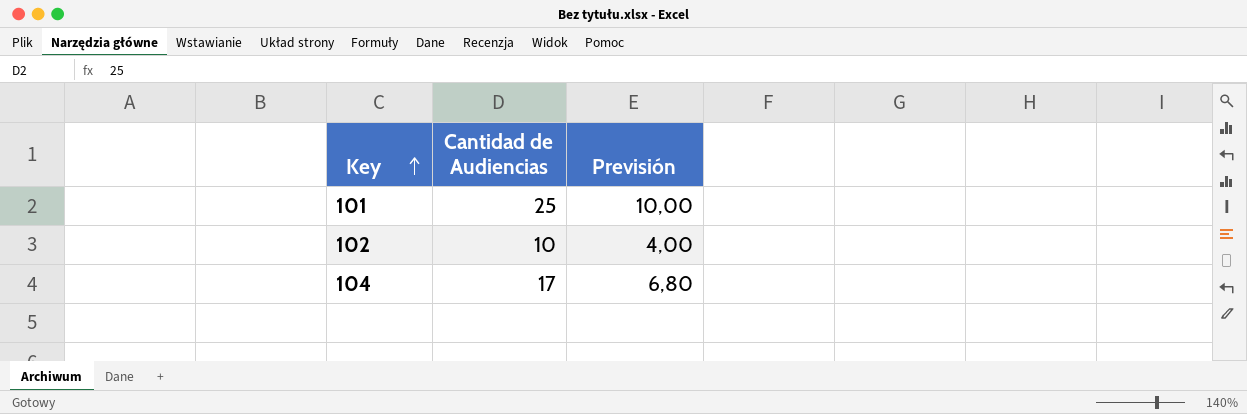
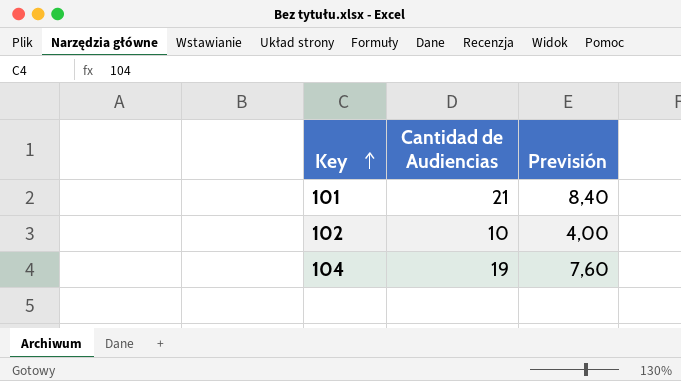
101 | Cantidad de Audiencias: 25 -> 21
101 | Previsión: 10,00 -> 8,40
104 | Cantidad de Audiencias: 17 -> 19
104 | Previsión: 6,80 -> 7,60

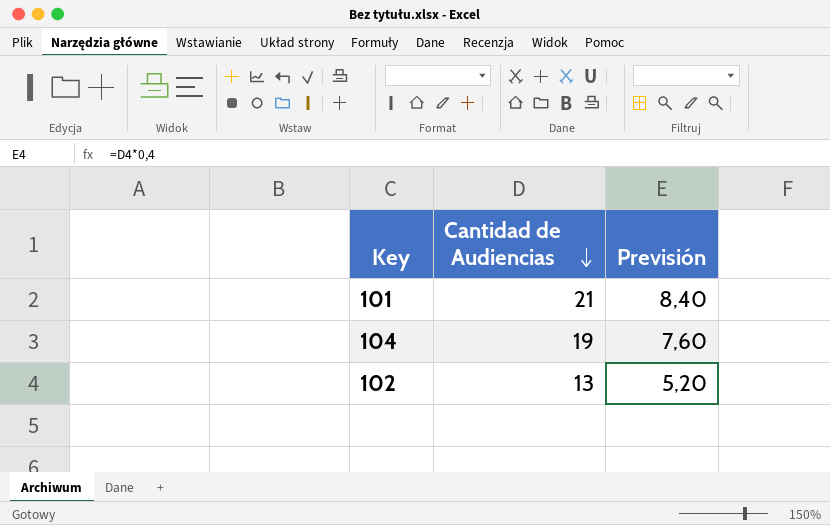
row order: Key ascending -> Cantidad de Audiencias descending
102 | Cantidad de Audiencias: 10 -> 13
102 | Previsión: 4,00 -> 5,20

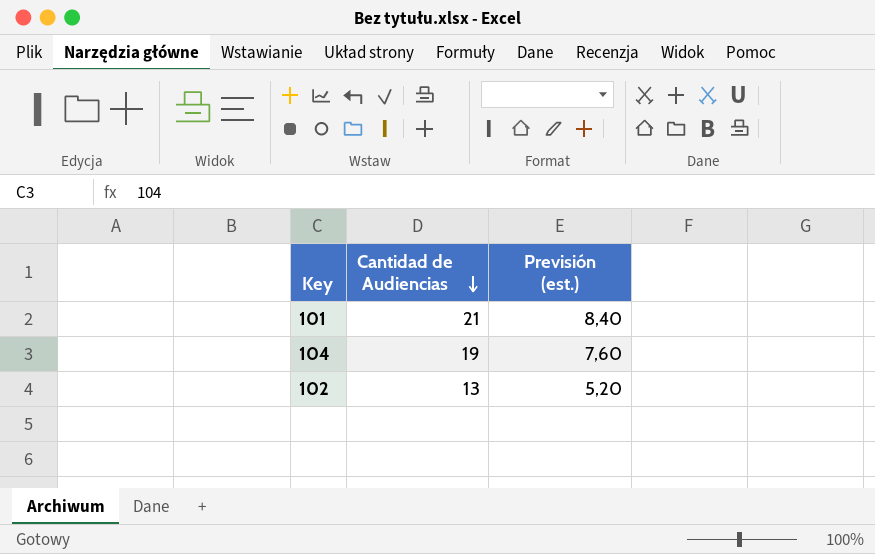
column name: Previsión -> Previsión (est.)

